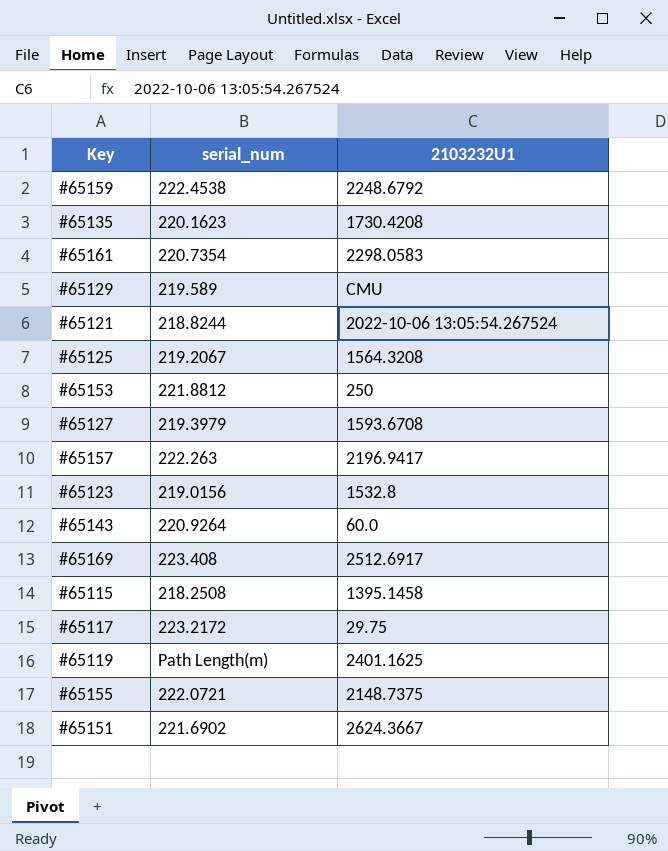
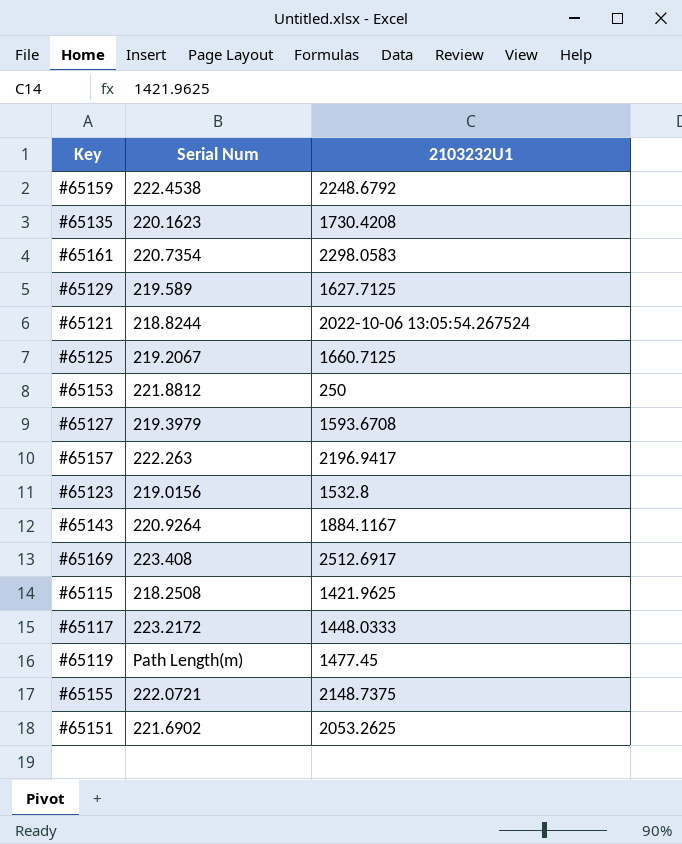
column name: serial_num -> Serial Num
#65129 | 2103232U1: CMU -> 1627.7125
#65125 | 2103232U1: 1564.3208 -> 1660.7125
#65143 | 2103232U1: 60.0 -> 1884.1167
#65115 | 2103232U1: 1395.1458 -> 1421.9625
#65117 | 2103232U1: 29.75 -> 1448.0333
#65119 | 2103232U1: 2401.1625 -> 1477.45
#65151 | 2103232U1: 2624.3667 -> 2053.2625

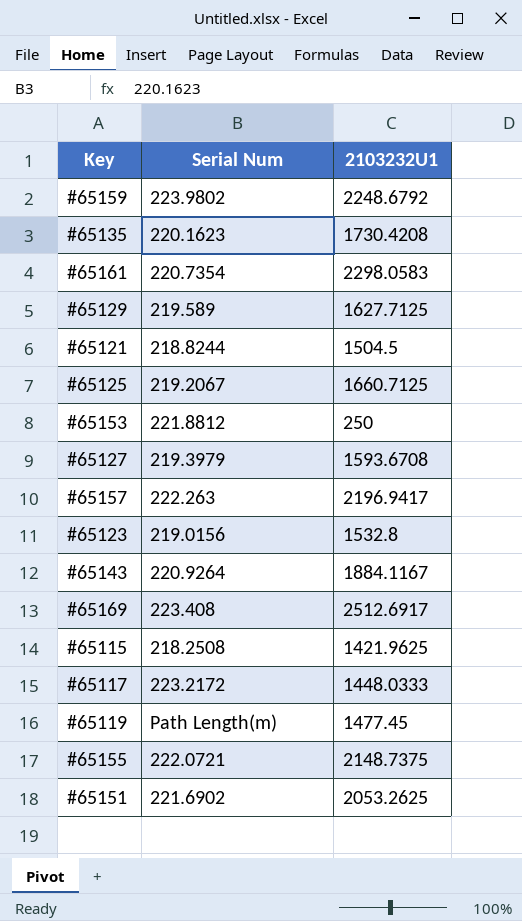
#65159 | Serial Num: 222.4538 -> 223.9802
#65121 | 2103232U1: 2022-10-06 13:05:54.267524 -> 1504.5

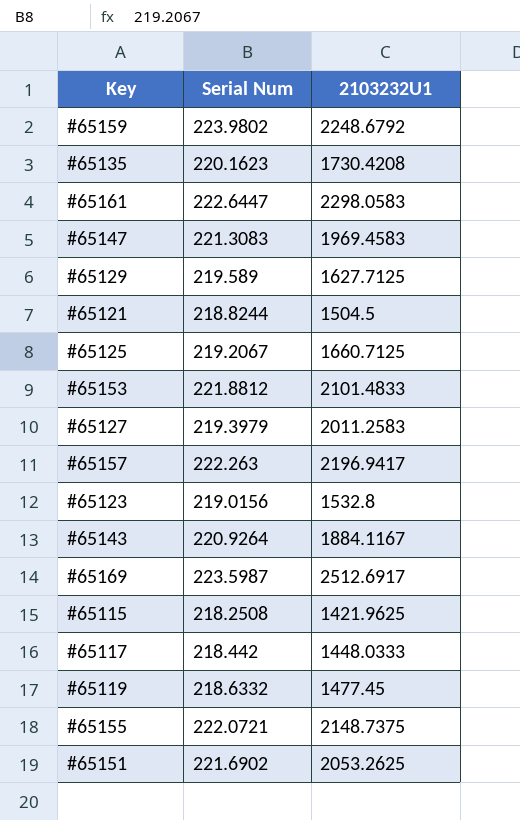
#65161 | Serial Num: 220.7354 -> 222.6447
row #65147: none -> 221.3083 | 1969.4583
#65153 | 2103232U1: 250 -> 2101.4833
#65127 | 2103232U1: 1593.6708 -> 2011.2583
#65169 | Serial Num: 223.408 -> 223.5987
#65117 | Serial Num: 223.2172 -> 218.442
#65119 | Serial Num: Path Length(m) -> 218.6332

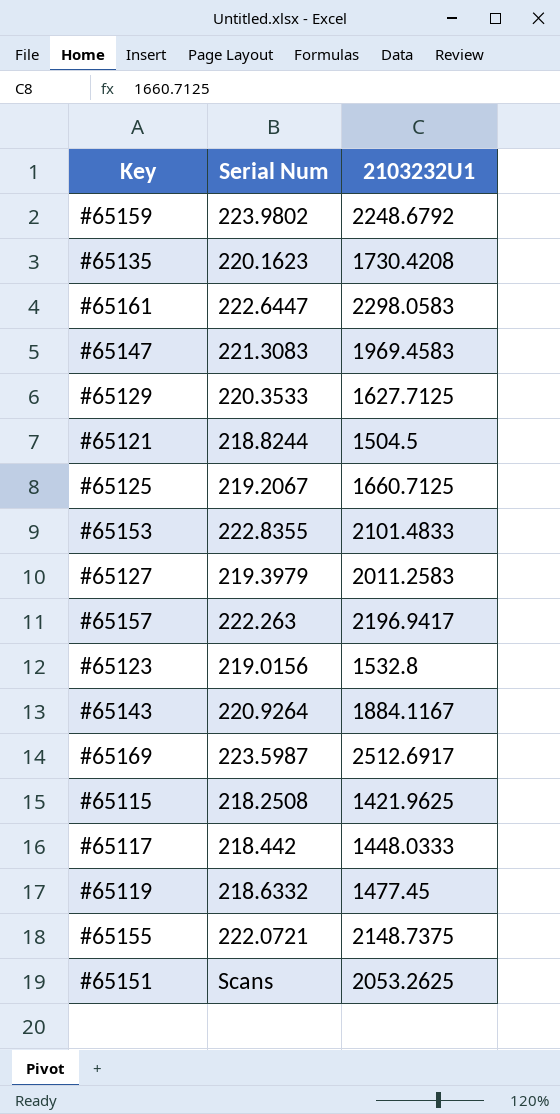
#65129 | Serial Num: 219.589 -> 220.3533
#65153 | Serial Num: 221.8812 -> 222.8355
#65151 | Serial Num: 221.6902 -> Scans

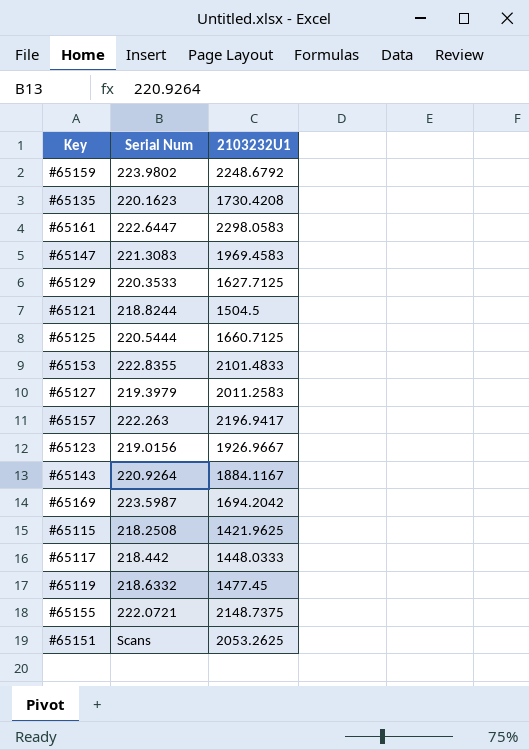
#65125 | Serial Num: 219.2067 -> 220.5444
#65123 | 2103232U1: 1532.8 -> 1926.9667
#65169 | 2103232U1: 2512.6917 -> 1694.2042

